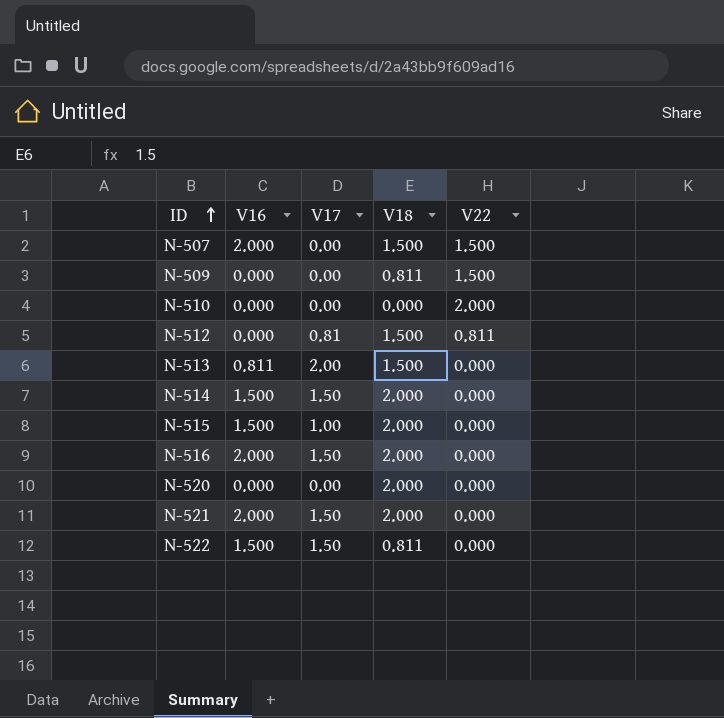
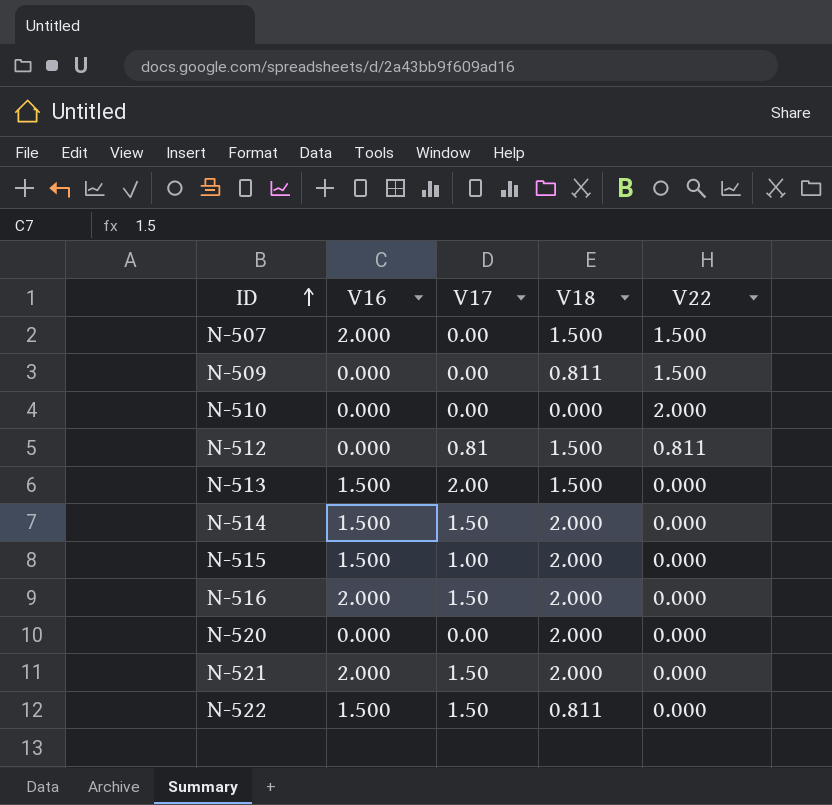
N-513 | V16: 0.811 -> 1.500

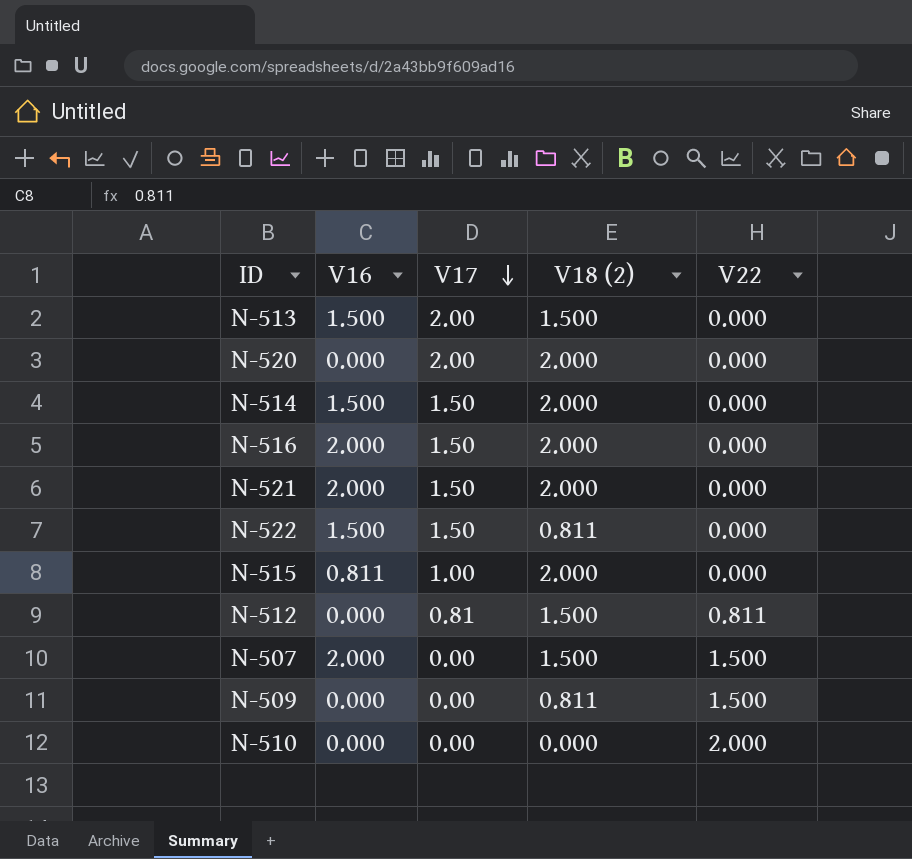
row order: ID ascending -> V17 descending
column name: V18 -> V18 (2)
N-520 | V17: 0.00 -> 2.00
N-515 | V16: 1.500 -> 0.811

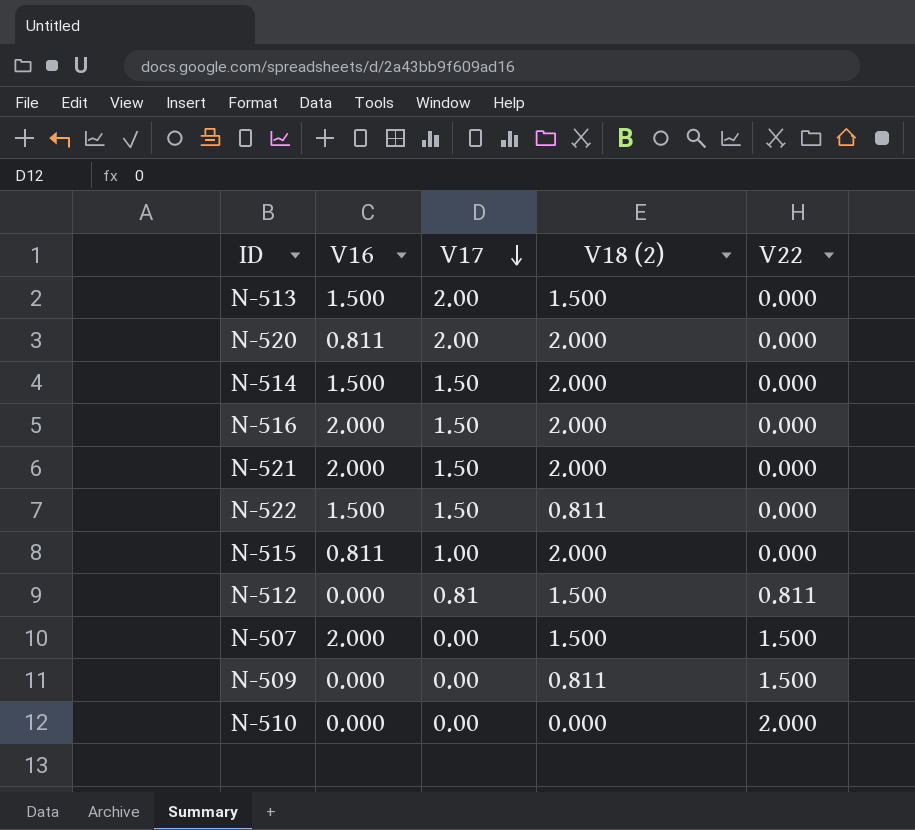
N-520 | V16: 0.000 -> 0.811

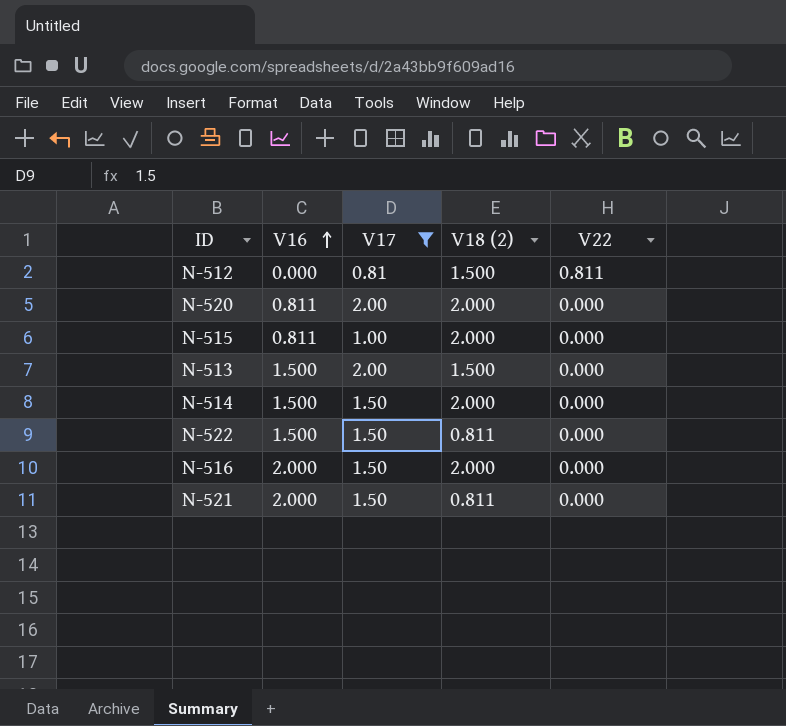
filter: none -> V17 != 0.00
row order: V17 descending -> V16 ascending
N-521 | V18 (2): 2.000 -> 0.811

